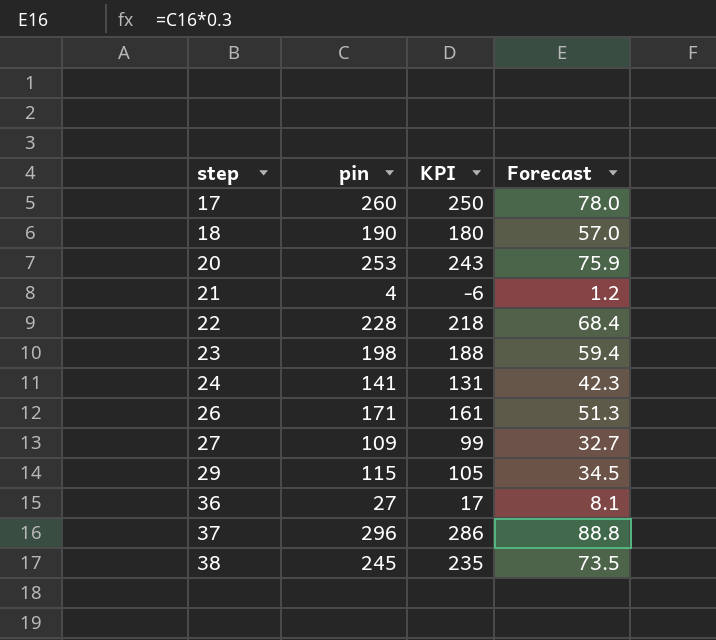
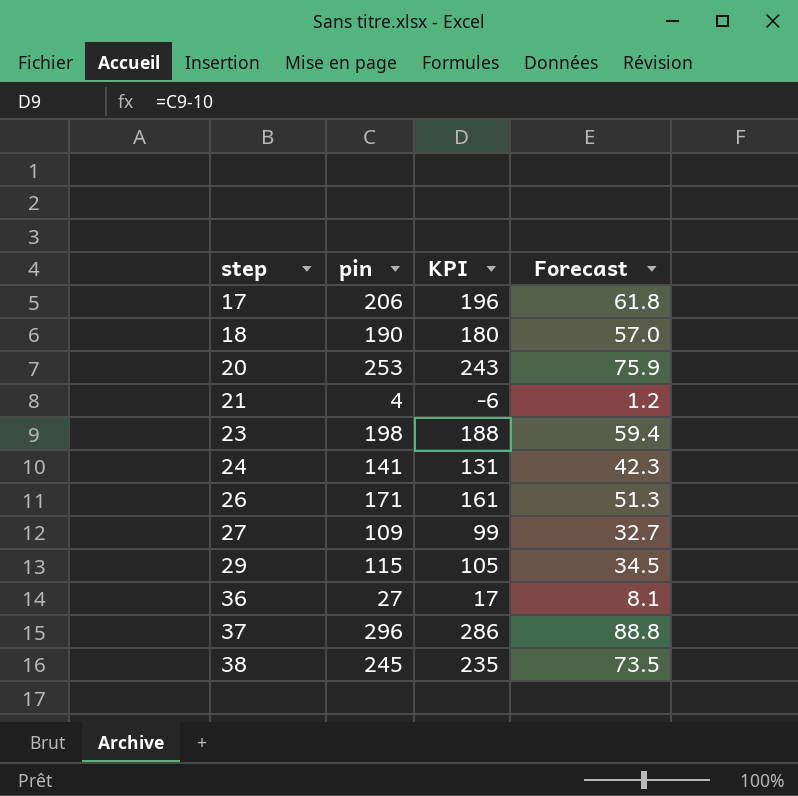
row 22: 228 | 218 | 68.4 -> none
17 | pin: 260 -> 206
17 | KPI: 250 -> 196
17 | Forecast: 78.0 -> 61.8

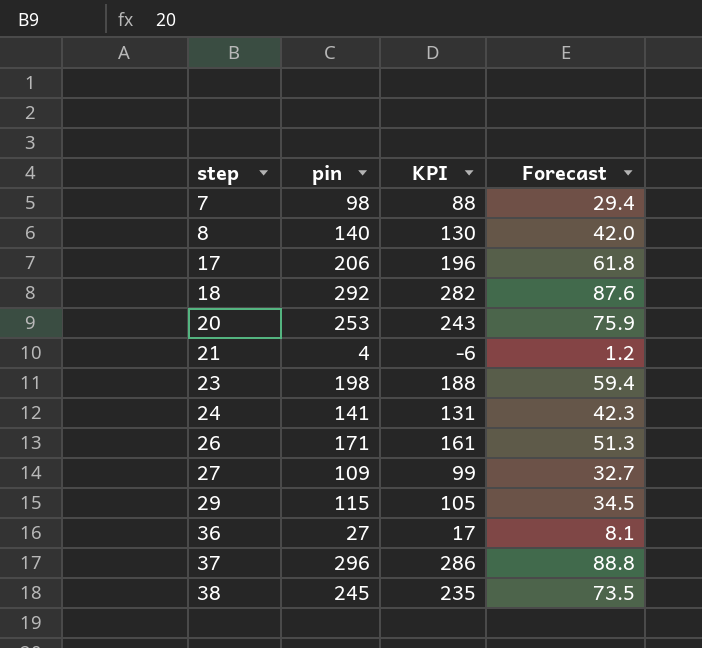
row 7: none -> 98 | 88 | 29.4
row 8: none -> 140 | 130 | 42.0
18 | pin: 190 -> 292
18 | KPI: 180 -> 282
18 | Forecast: 57.0 -> 87.6

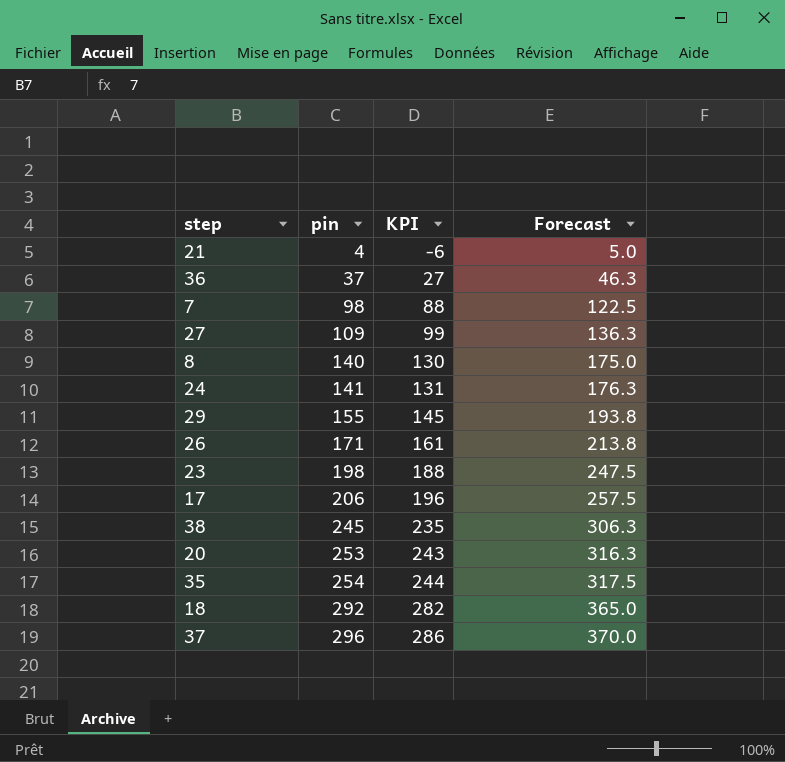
row order: step ascending -> pin ascending
column Forecast | formula: [pin] * 0.3 -> [pin] * 1.25
36 | pin: 27 -> 37
36 | KPI: 17 -> 27
29 | pin: 115 -> 155
29 | KPI: 105 -> 145
row 35: none -> 254 | 244 | 317.5

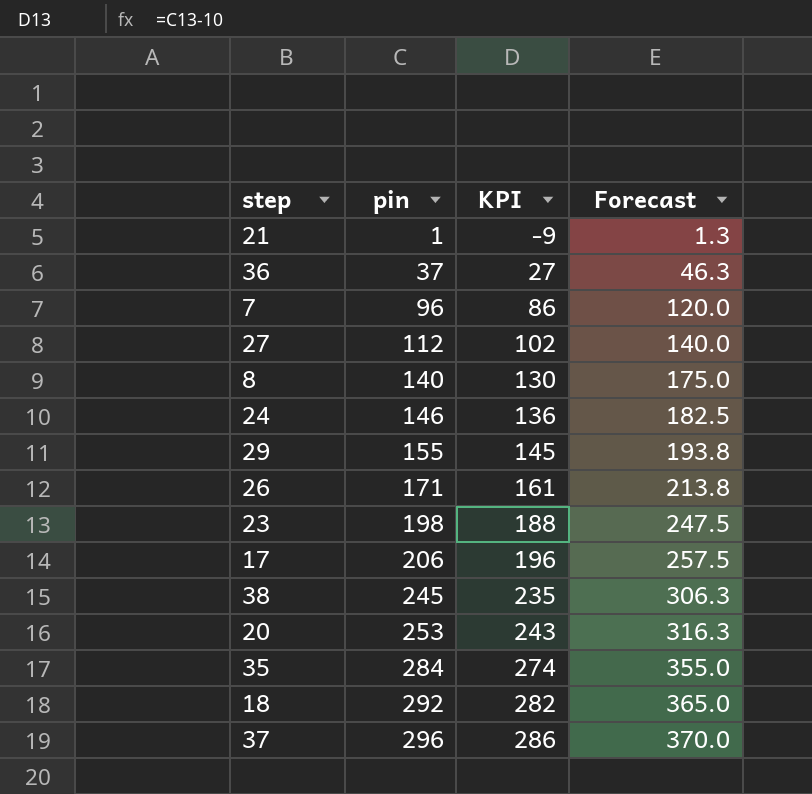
21 | pin: 4 -> 1
21 | KPI: -6 -> -9
21 | Forecast: 5.0 -> 1.3
7 | pin: 98 -> 96
7 | KPI: 88 -> 86
7 | Forecast: 122.5 -> 120.0
27 | pin: 109 -> 112
27 | KPI: 99 -> 102
27 | Forecast: 136.3 -> 140.0
24 | pin: 141 -> 146
24 | KPI: 131 -> 136
24 | Forecast: 176.3 -> 182.5
35 | pin: 254 -> 284
35 | KPI: 244 -> 274
35 | Forecast: 317.5 -> 355.0

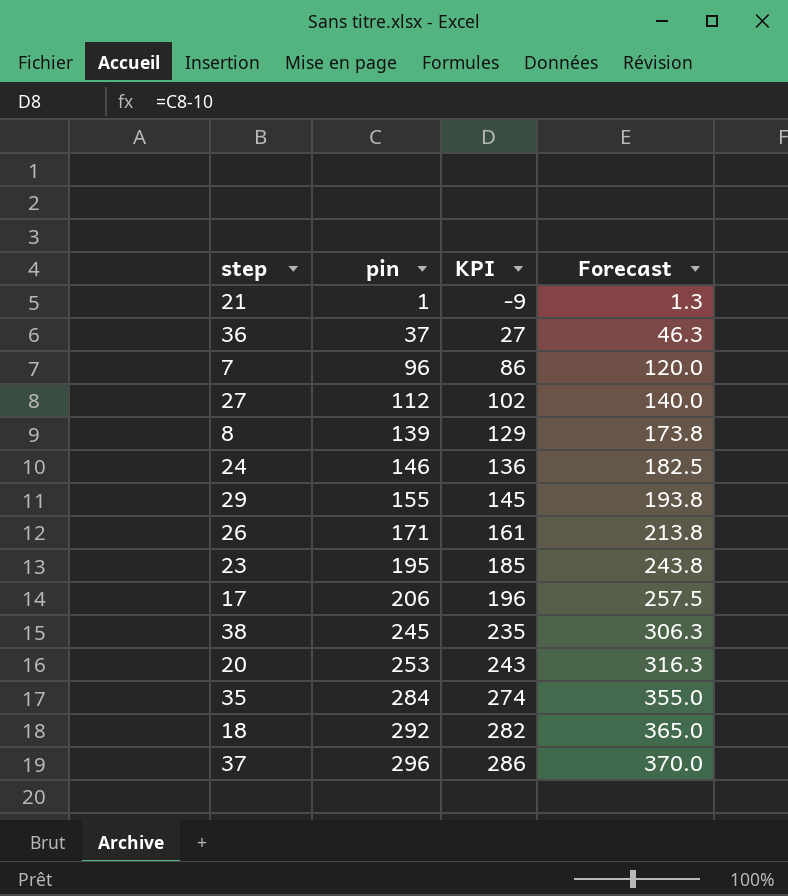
8 | pin: 140 -> 139
8 | KPI: 130 -> 129
8 | Forecast: 175.0 -> 173.8
23 | pin: 198 -> 195
23 | KPI: 188 -> 185
23 | Forecast: 247.5 -> 243.8

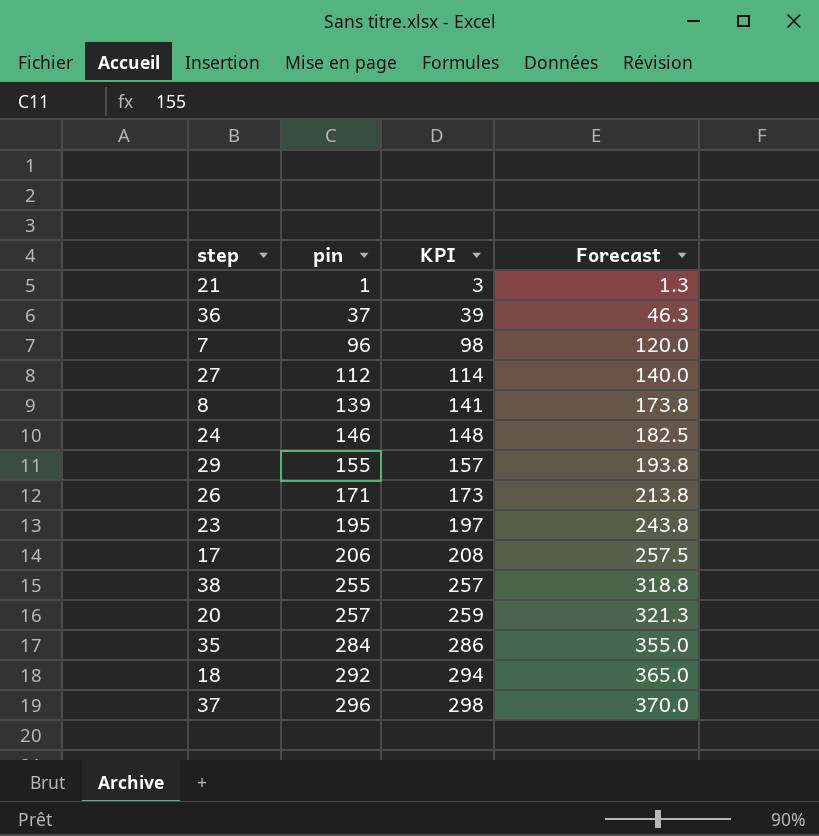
column KPI | formula: [pin] - 10 -> [pin] + 2
38 | pin: 245 -> 255
38 | Forecast: 306.3 -> 318.8
20 | pin: 253 -> 257
20 | Forecast: 316.3 -> 321.3

